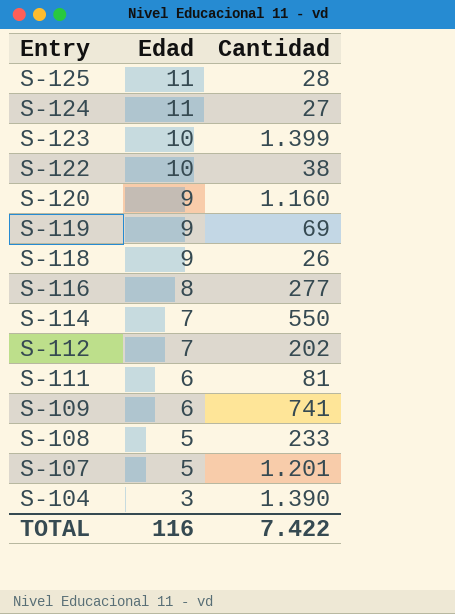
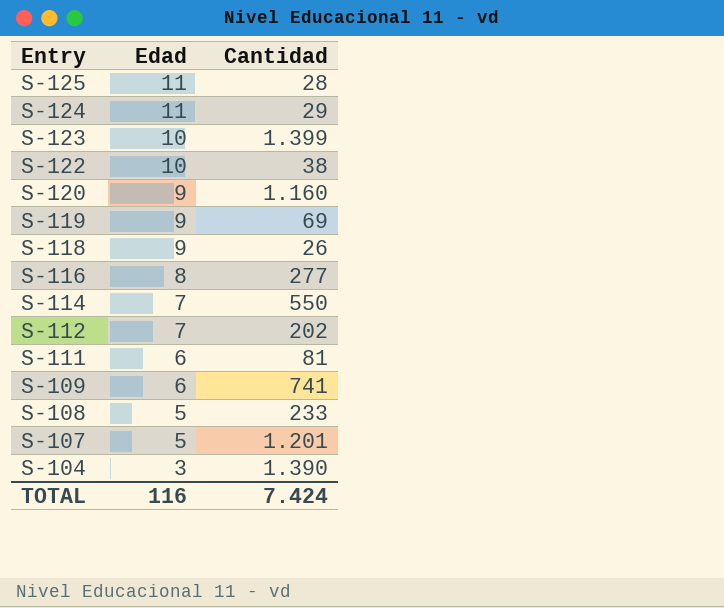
S-124 | Cantidad: 27 -> 29
TOTAL | Cantidad: 7.422 -> 7.424

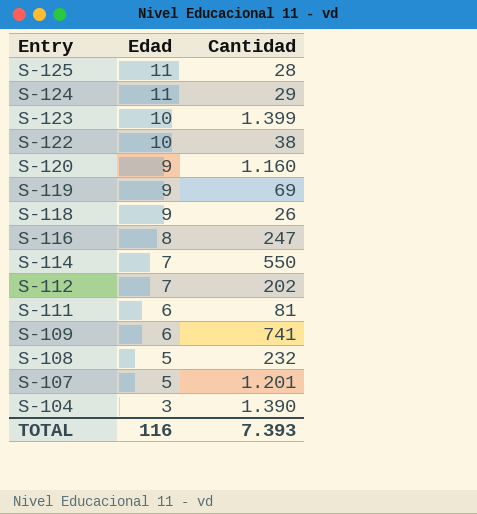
S-116 | Cantidad: 277 -> 247
S-108 | Cantidad: 233 -> 232
TOTAL | Cantidad: 7.424 -> 7.393

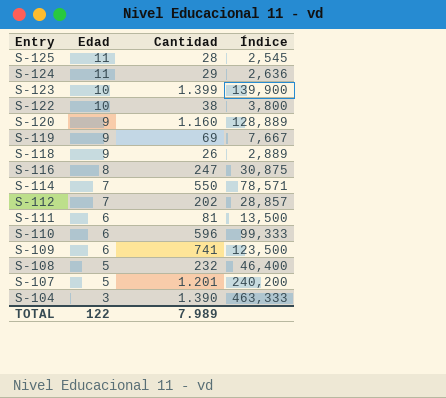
column Índice | formula: none -> [Cantidad] / [Edad]
row S-110: none -> 6 | 596 | 99,333
TOTAL | Edad: 116 -> 122
TOTAL | Cantidad: 7.393 -> 7.989

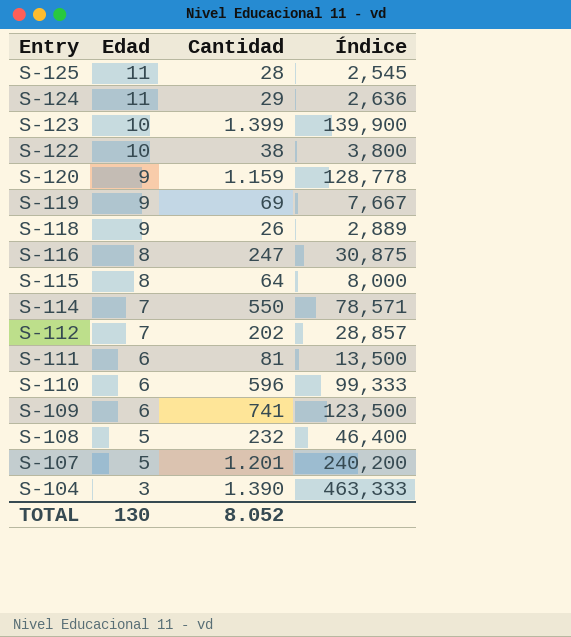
S-120 | Cantidad: 1.160 -> 1.159
S-120 | Índice: 128,889 -> 128,778
row S-115: none -> 8 | 64 | 8,000
TOTAL | Edad: 122 -> 130
TOTAL | Cantidad: 7.989 -> 8.052

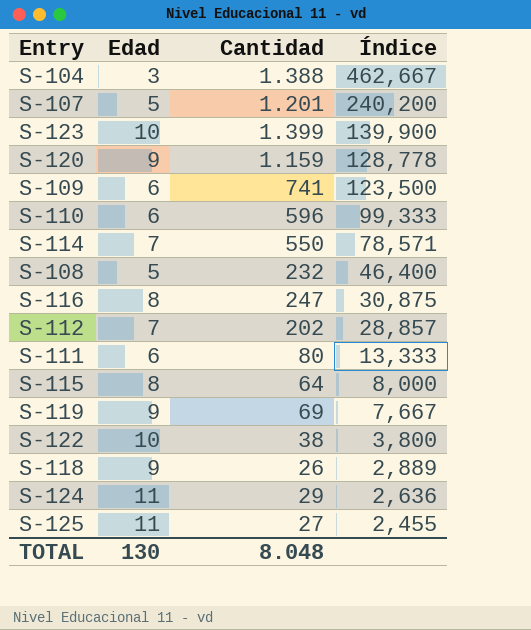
row order: Entry descending -> Índice descending
S-104 | Cantidad: 1.390 -> 1.388
S-104 | Índice: 463,333 -> 462,667
S-111 | Cantidad: 81 -> 80
S-111 | Índice: 13,500 -> 13,333
S-125 | Cantidad: 28 -> 27
S-125 | Índice: 2,545 -> 2,455
TOTAL | Cantidad: 8.052 -> 8.048

